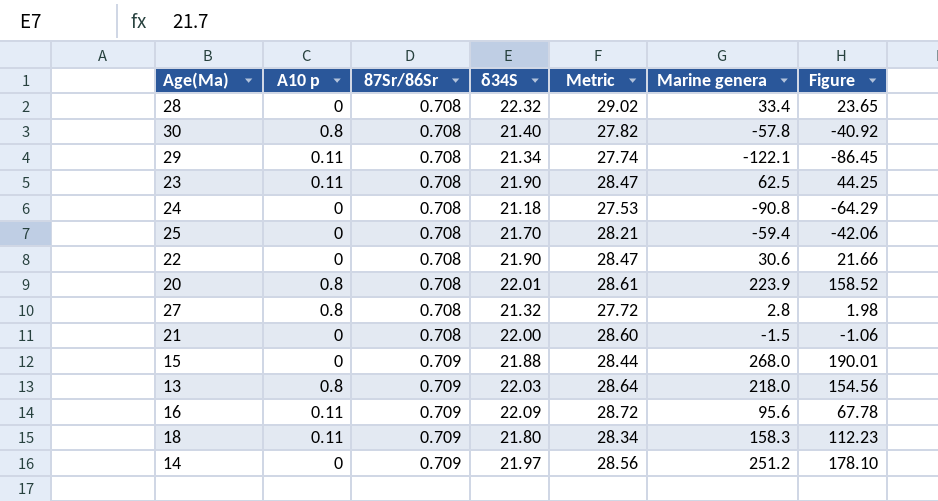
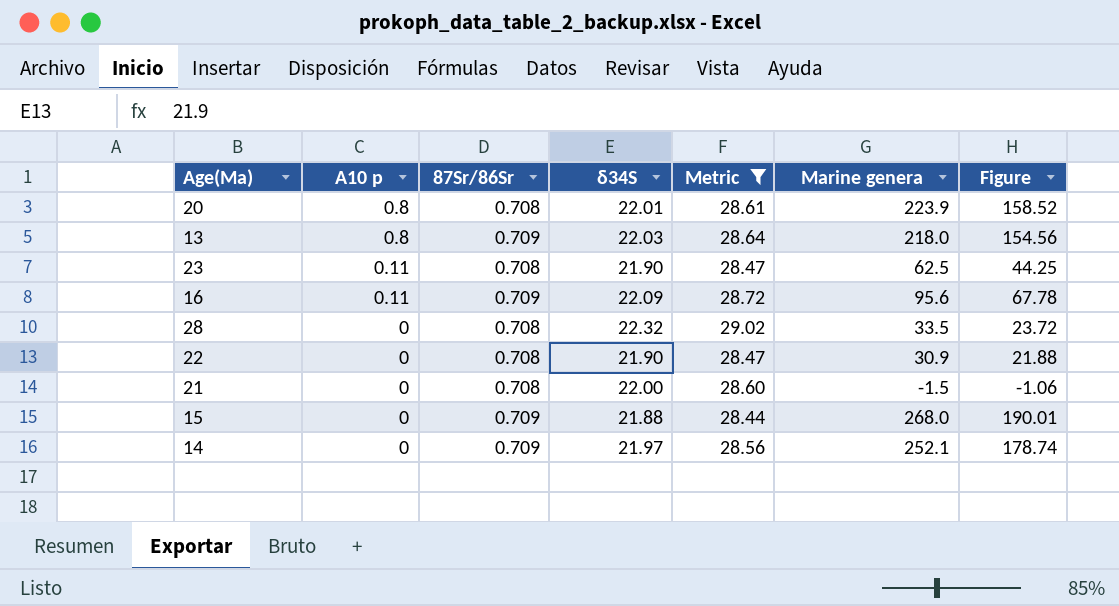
filter: none -> Metric >= 28.44
row order: 87Sr/86Sr ascending -> A10 p descending
28 | Marine genera: 33.4 -> 33.5
28 | Figure: 23.65 -> 23.72
22 | Marine genera: 30.6 -> 30.9
22 | Figure: 21.66 -> 21.88
14 | Marine genera: 251.2 -> 252.1
14 | Figure: 178.10 -> 178.74

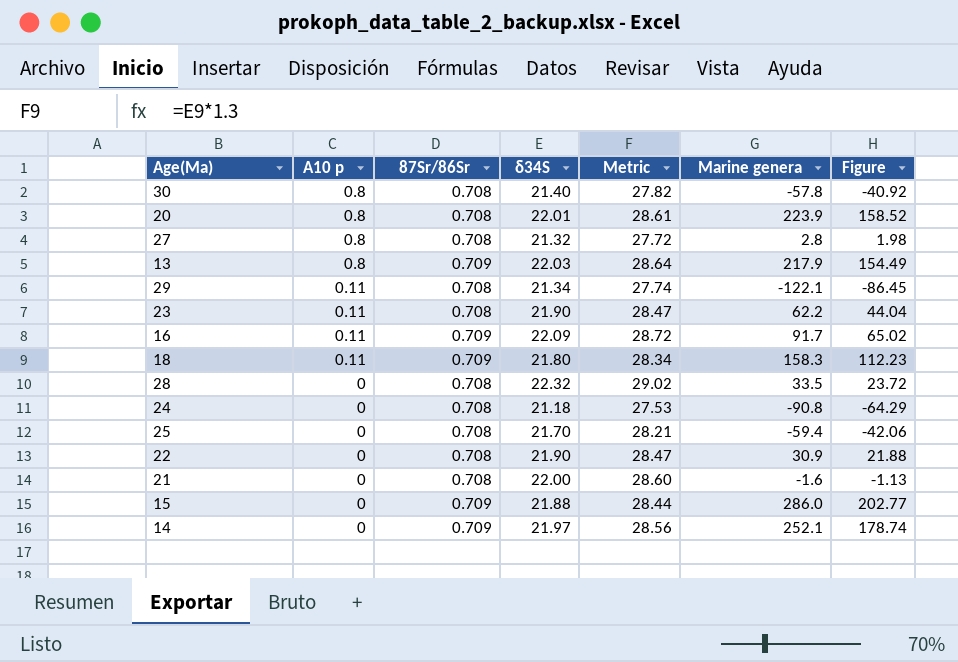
filter: Metric >= 28.44 -> none
13 | Marine genera: 218.0 -> 217.9
13 | Figure: 154.56 -> 154.49
23 | Marine genera: 62.5 -> 62.2
23 | Figure: 44.25 -> 44.04
16 | Marine genera: 95.6 -> 91.7
16 | Figure: 67.78 -> 65.02
21 | Marine genera: -1.5 -> -1.6
21 | Figure: -1.06 -> -1.13
15 | Marine genera: 268.0 -> 286.0
15 | Figure: 190.01 -> 202.77

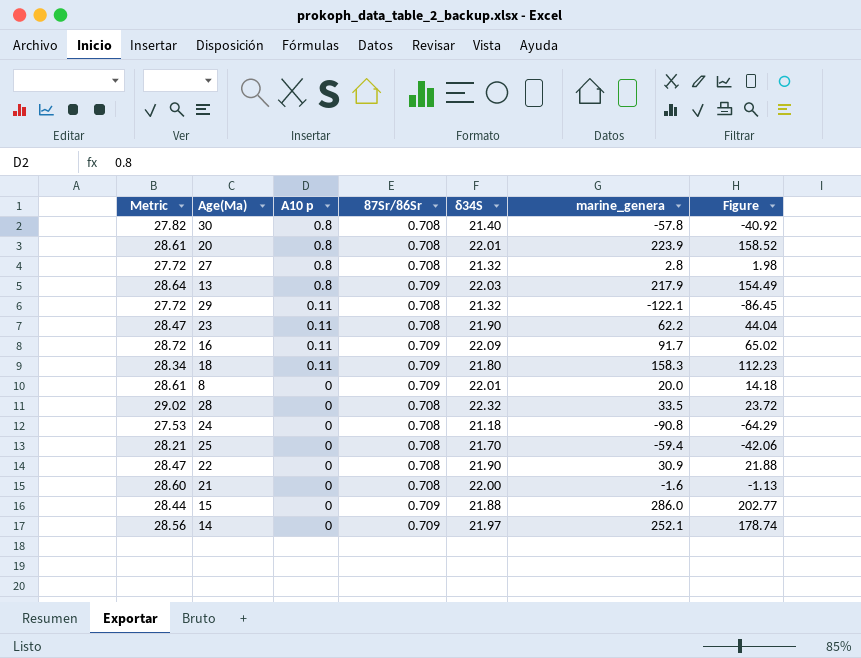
column Metric | position: 5 -> 1
column name: Marine genera -> marine_genera
29 | Metric: 27.74 -> 27.72
29 | δ34S: 21.34 -> 21.32
row 8: none -> 28.61 | 0 | 0.709 | 22.01 | 20.0 | 14.18

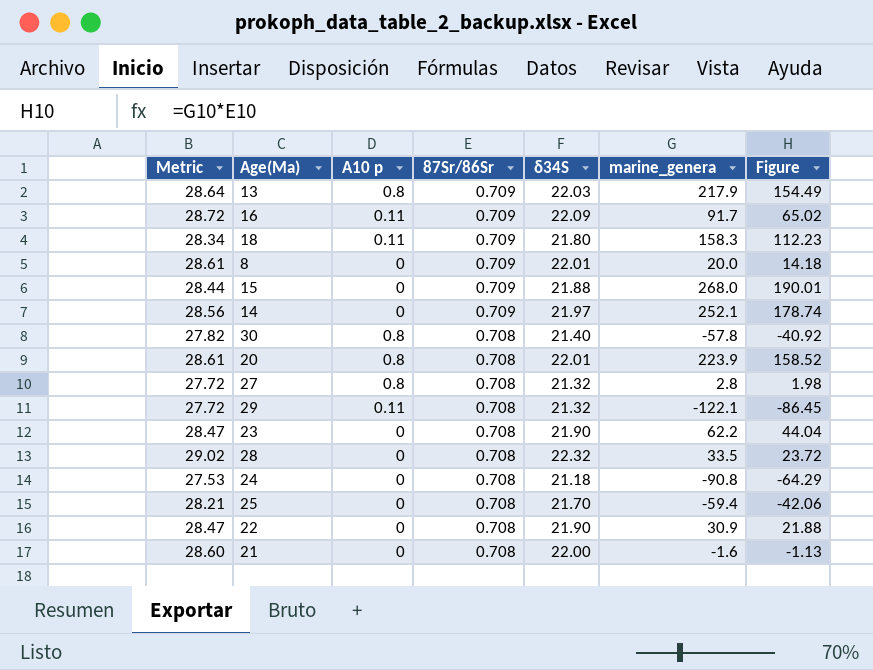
row order: A10 p descending -> 87Sr/86Sr descending
15 | marine_genera: 286.0 -> 268.0
15 | Figure: 202.77 -> 190.01
23 | A10 p: 0.11 -> 0

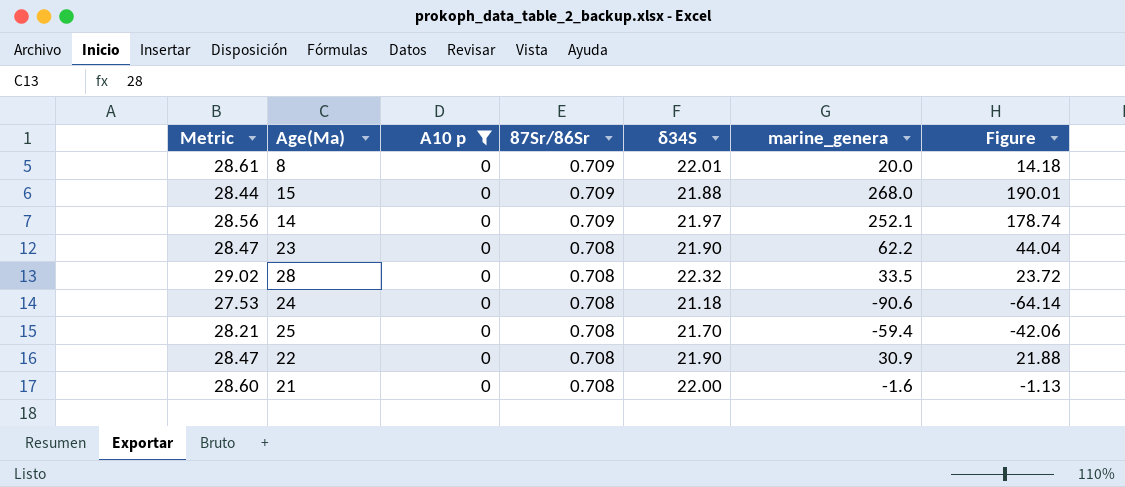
filter: none -> A10 p = 0
24 | marine_genera: -90.8 -> -90.6
24 | Figure: -64.29 -> -64.14

